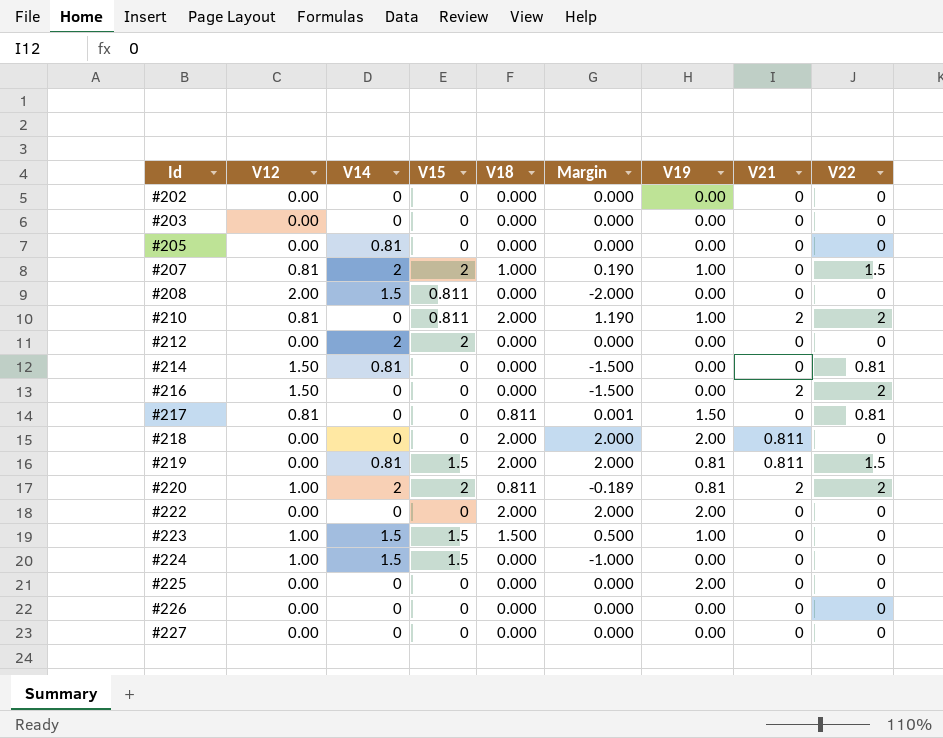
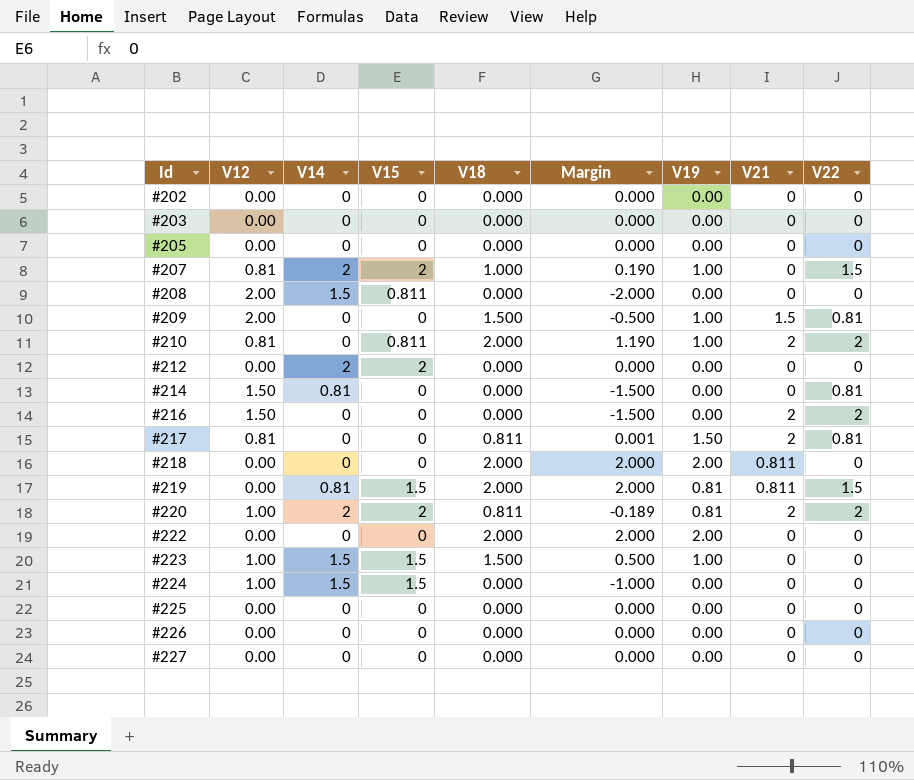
#205 | V14: 0.81 -> 0
row #209: none -> 2.00 | 0 | 0 | 1.500 | -0.500 | 1.00 | 1.5 | 0.81
#217 | V21: 0 -> 2
#225 | V19: 2.00 -> 0.00

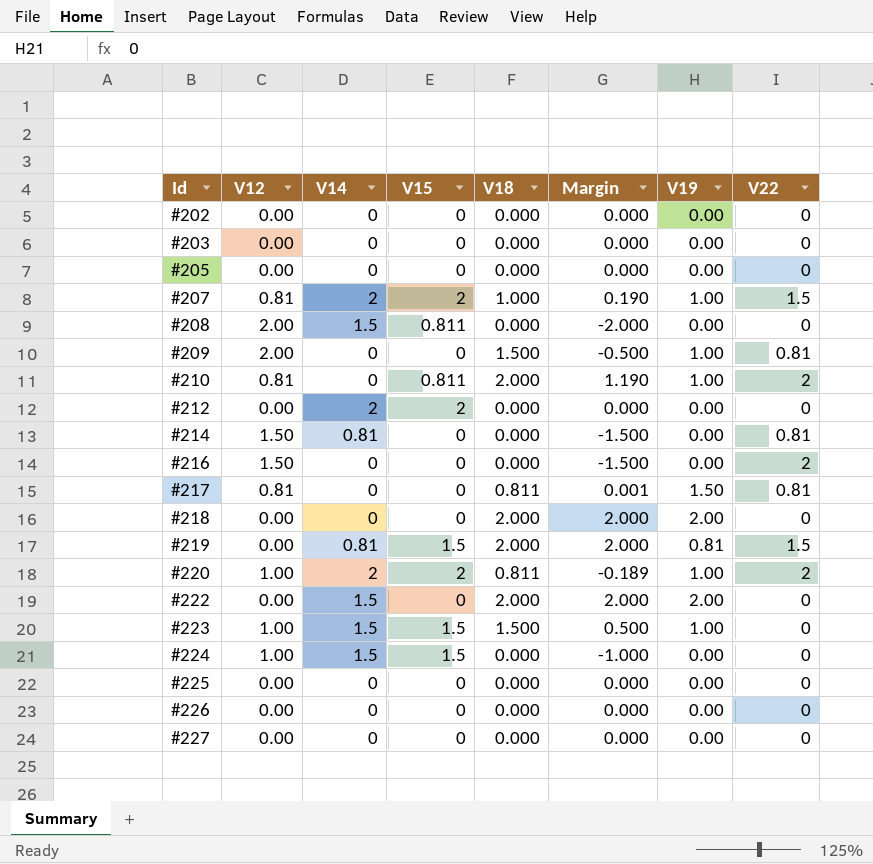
column V21 | position: 8 -> none
#220 | V19: 0.81 -> 1.00
#222 | V14: 0 -> 1.5

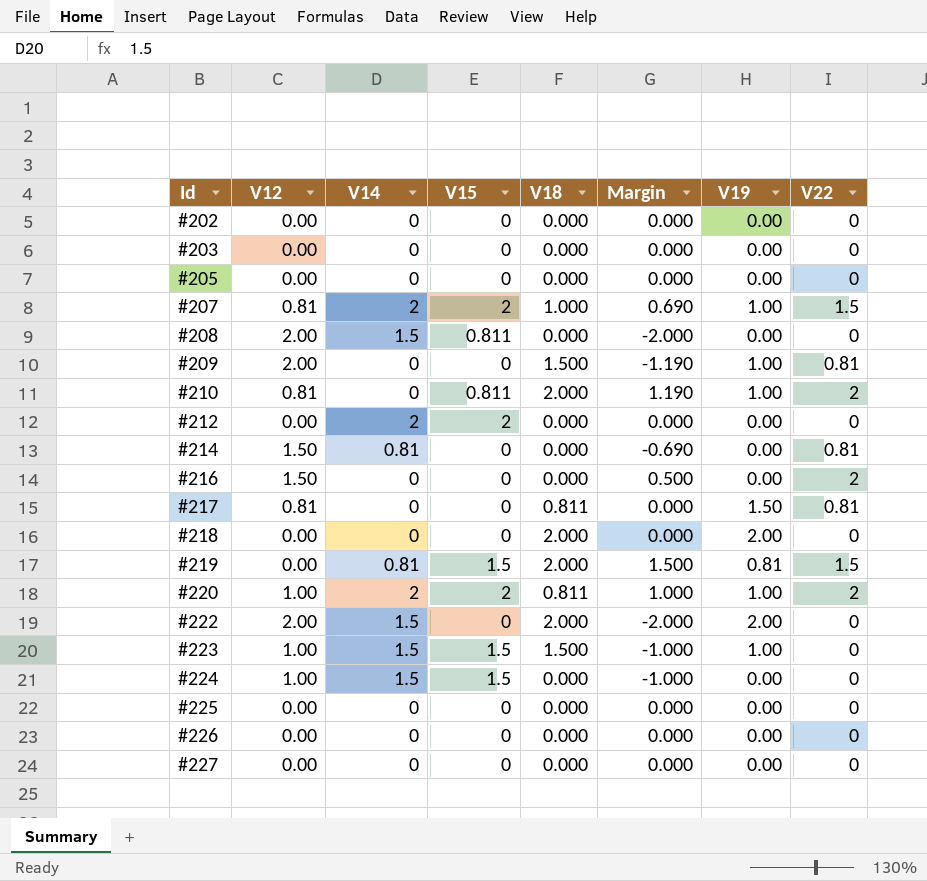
column Margin | formula: [V18] - [V12] -> [V22] - [V12]
#222 | V12: 0.00 -> 2.00

